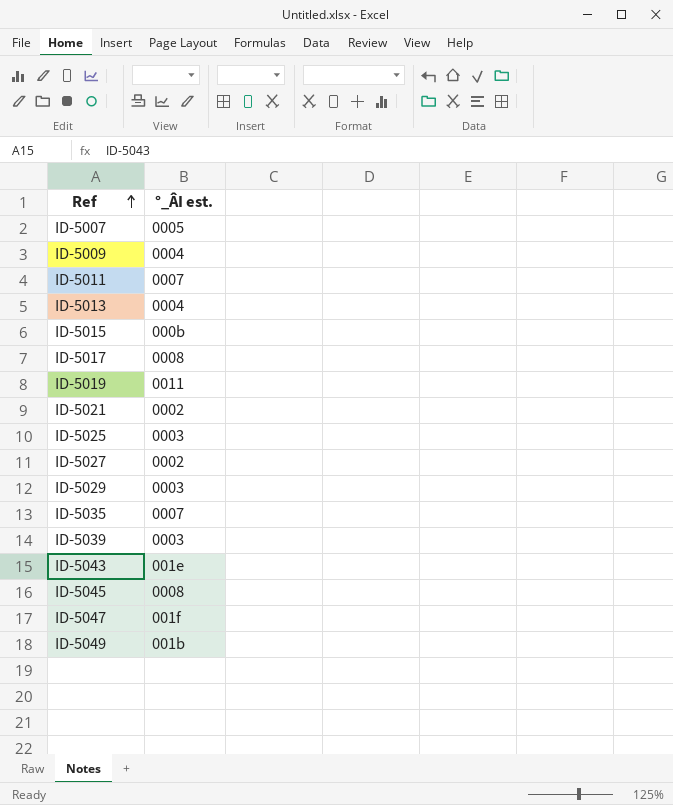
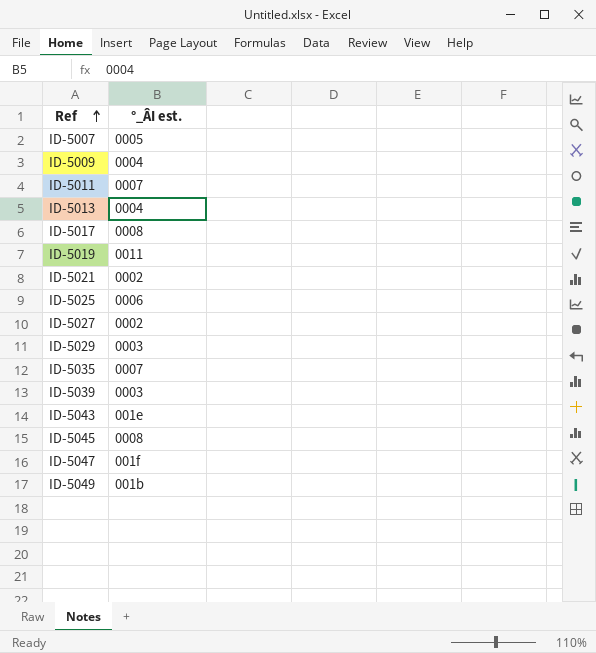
row ID-5015: 000b -> none
ID-5025 | °_ÂI est.: 0003 -> 0006

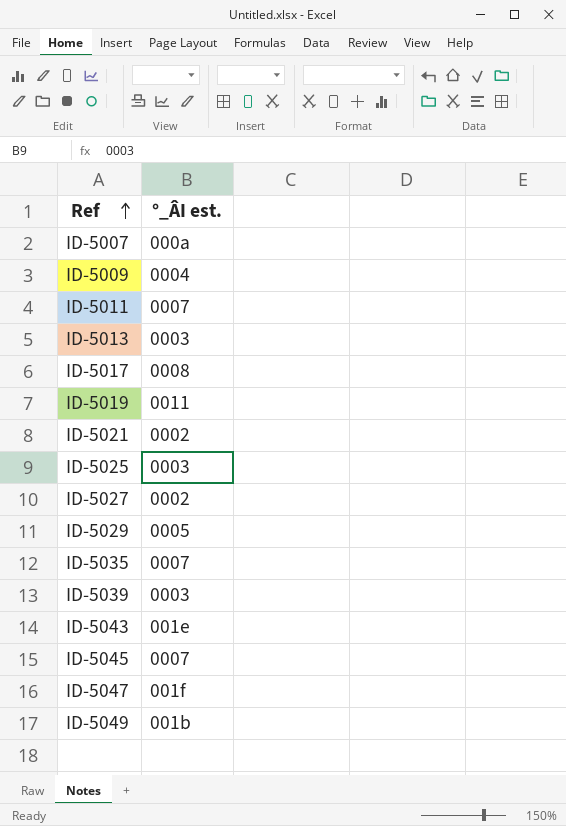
ID-5007 | °_ÂI est.: 0005 -> 000a
ID-5013 | °_ÂI est.: 0004 -> 0003
ID-5025 | °_ÂI est.: 0006 -> 0003
ID-5029 | °_ÂI est.: 0003 -> 0005
ID-5045 | °_ÂI est.: 0008 -> 0007

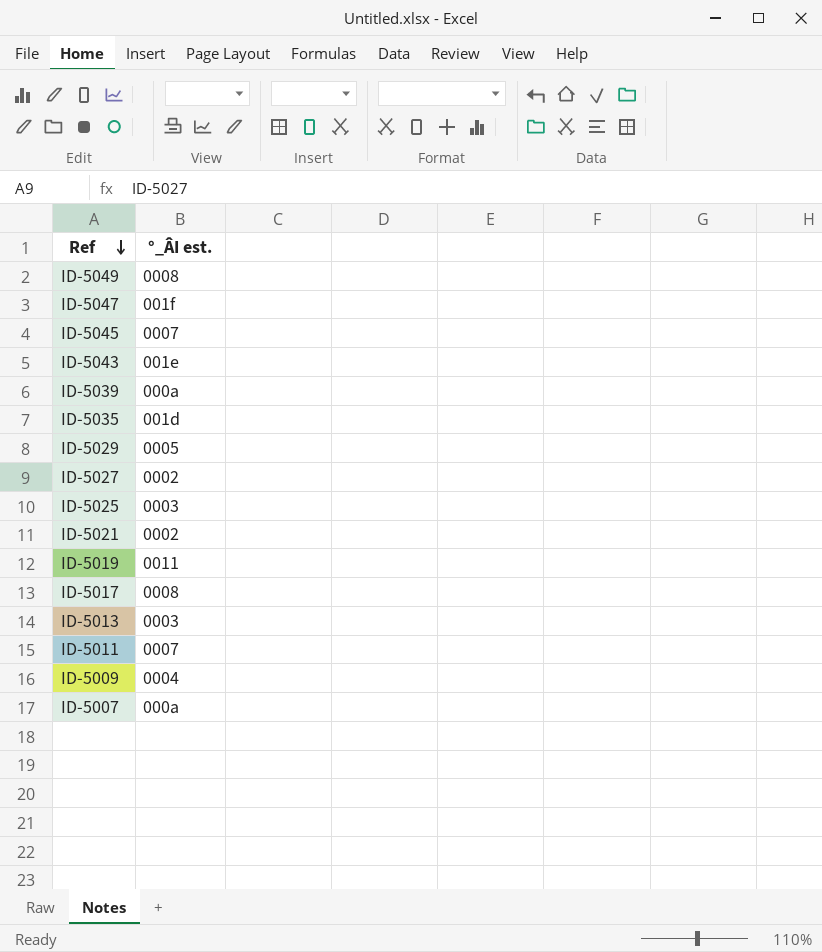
row order: Ref ascending -> Ref descending
ID-5049 | °_ÂI est.: 001b -> 0008
ID-5039 | °_ÂI est.: 0003 -> 000a
ID-5035 | °_ÂI est.: 0007 -> 001d

